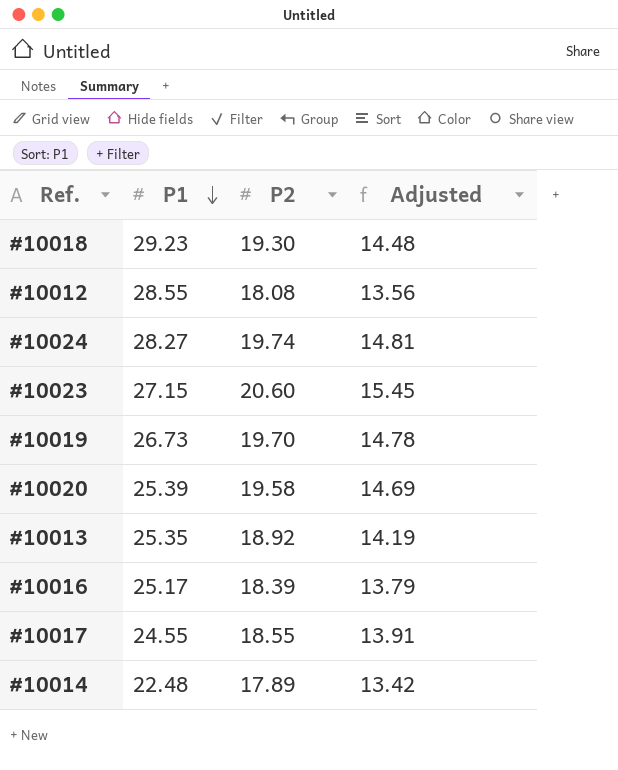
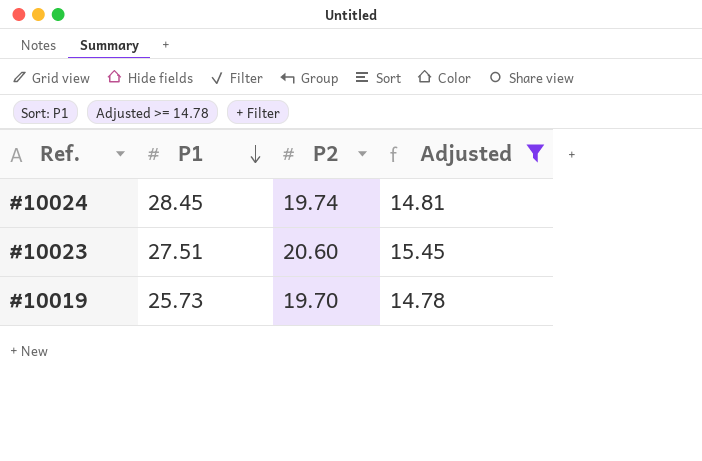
filter: none -> Adjusted >= 14.78
#10024 | P1: 28.27 -> 28.45
#10023 | P1: 27.15 -> 27.51
#10019 | P1: 26.73 -> 25.73

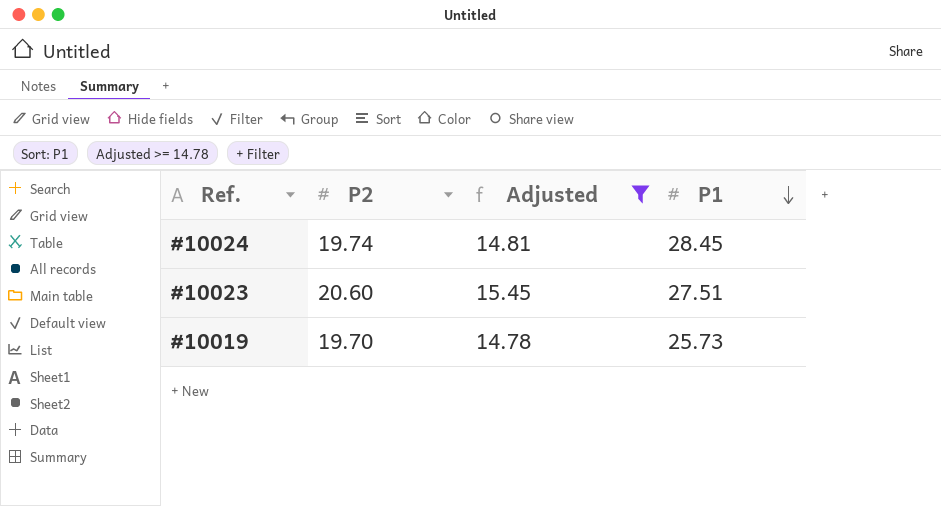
column P1 | position: 2 -> 4

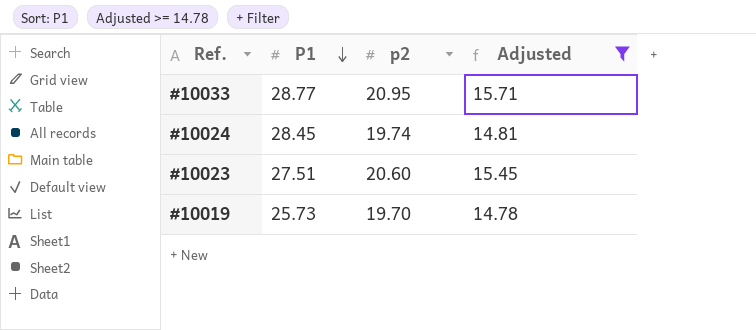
column P1 | position: 4 -> 2
column name: P2 -> p2
row #10033: none -> 28.77 | 20.95 | 15.71

